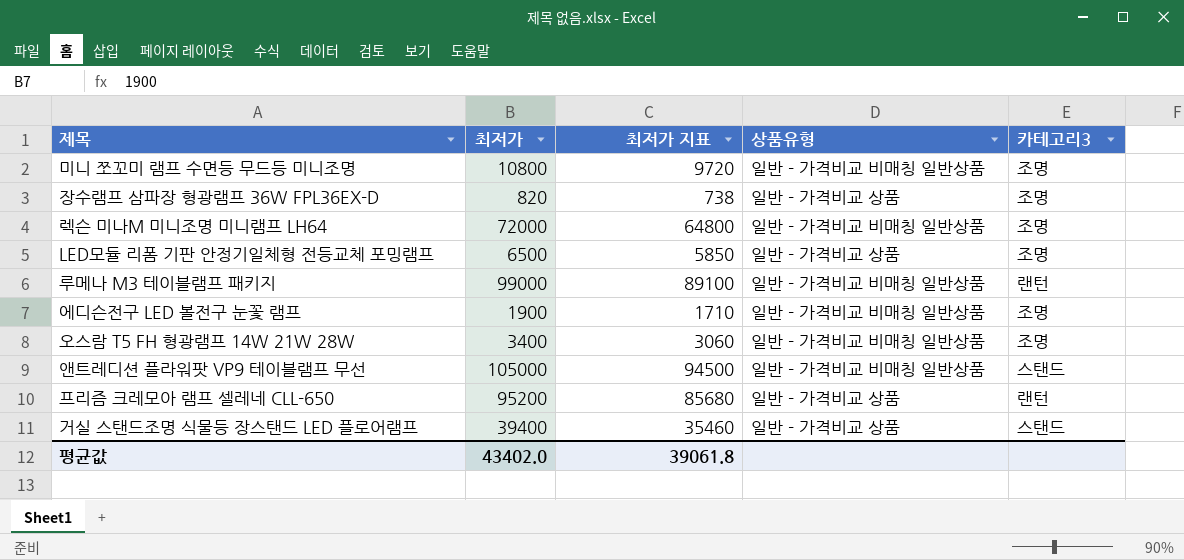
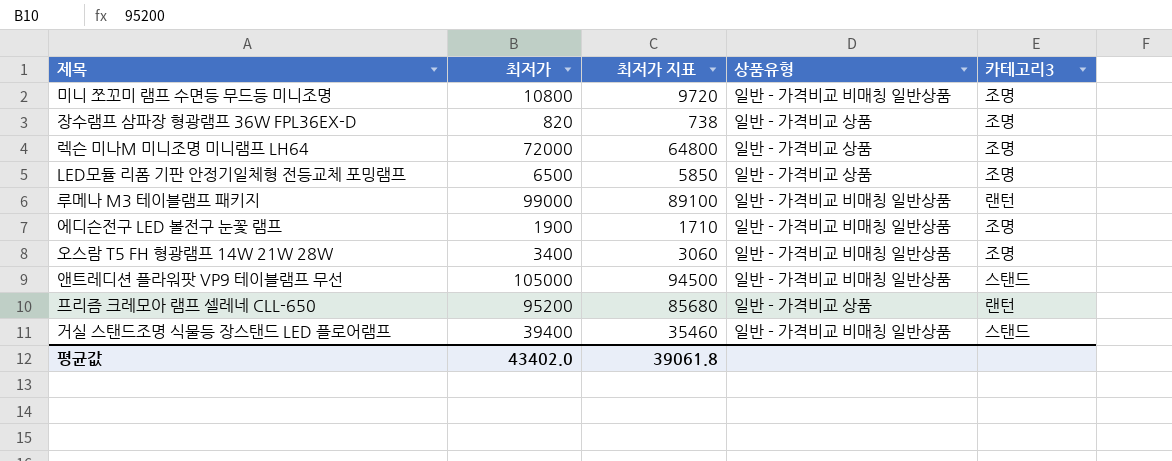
렉슨 미나M 미니조명 미니램프 LH64 | 상품유형: 일반 - 가격비교 비매칭 일반상품 -> 일반 - 가격비교 상품
거실 스탠드조명 식물등 장스탠드 LED 플로어램프 | 상품유형: 일반 - 가격비교 상품 -> 일반 - 가격비교 비매칭 일반상품

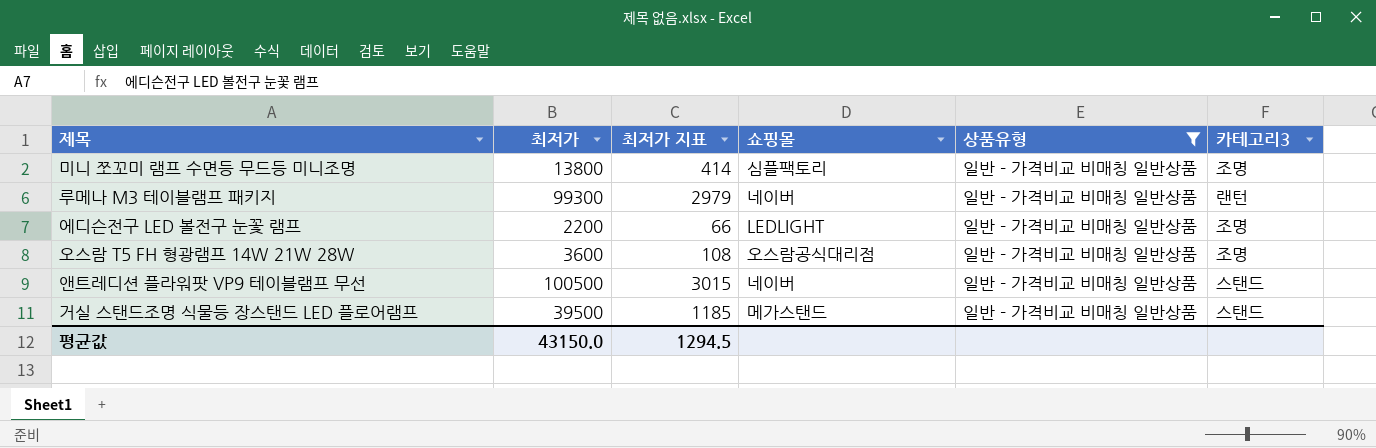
filter: none -> 상품유형 = 일반 - 가격비교 비매칭 일반상품
column 최저가 지표 | formula: [최저가] * 0.9 -> [최저가] * 0.03
column 쇼핑몰 | position: none -> 4
미니 쪼꼬미 램프 수면등 무드등 미니조명 | 최저가: 10800 -> 13800
루메나 M3 테이블램프 패키지 | 최저가: 99000 -> 99300
에디슨전구 LED 볼전구 눈꽃 램프 | 최저가: 1900 -> 2200
오스람 T5 FH 형광램프 14W 21W 28W | 최저가: 3400 -> 3600
앤트레디션 플라워팟 VP9 테이블램프 무선 | 최저가: 105000 -> 100500
거실 스탠드조명 식물등 장스탠드 LED 플로어램프 | 최저가: 39400 -> 39500
평균값 | 최저가: 43402.0 -> 43150.0
평균값 | 최저가 지표: 39061.8 -> 1294.5

